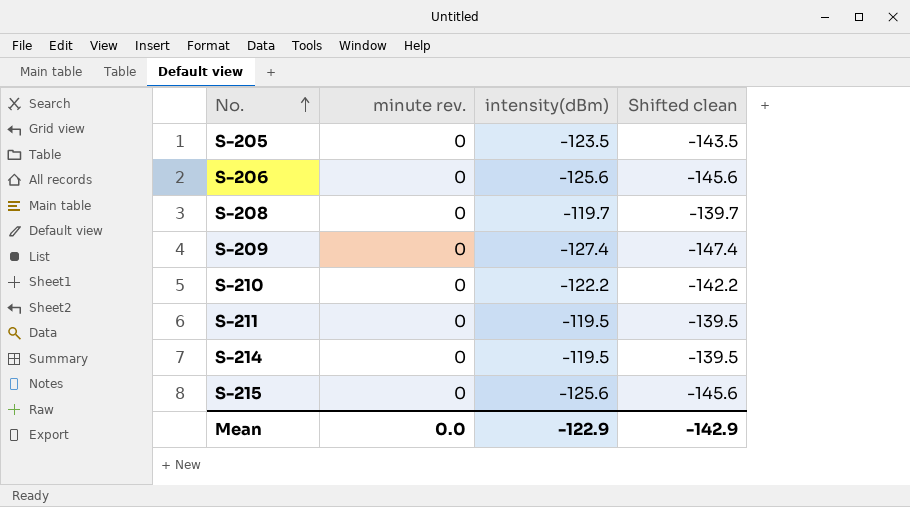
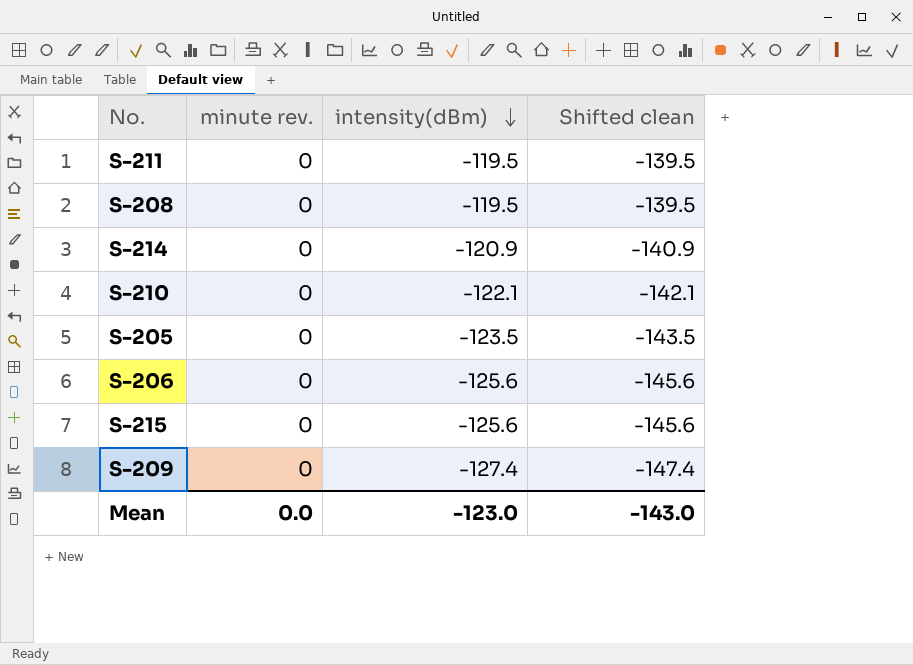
row order: No. ascending -> intensity(dBm) descending
S-208 | intensity(dBm): -119.7 -> -119.5
S-208 | Shifted clean: -139.7 -> -139.5
S-214 | intensity(dBm): -119.5 -> -120.9
S-214 | Shifted clean: -139.5 -> -140.9
S-210 | intensity(dBm): -122.2 -> -122.1
S-210 | Shifted clean: -142.2 -> -142.1
Mean | intensity(dBm): -122.9 -> -123.0
Mean | Shifted clean: -142.9 -> -143.0

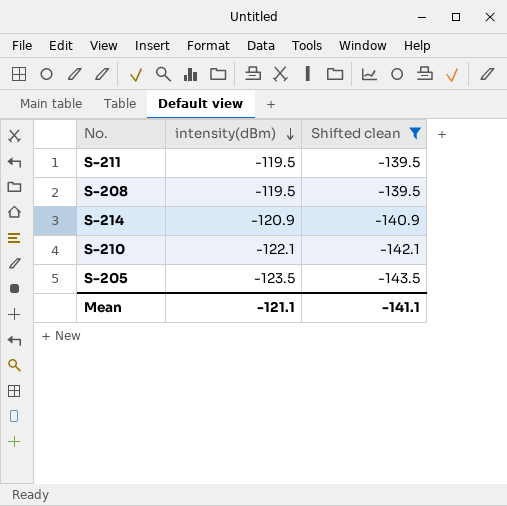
filter: none -> Shifted clean >= -143.5
column minute rev. | position: 2 -> none
Mean | intensity(dBm): -123.0 -> -121.1
Mean | Shifted clean: -143.0 -> -141.1

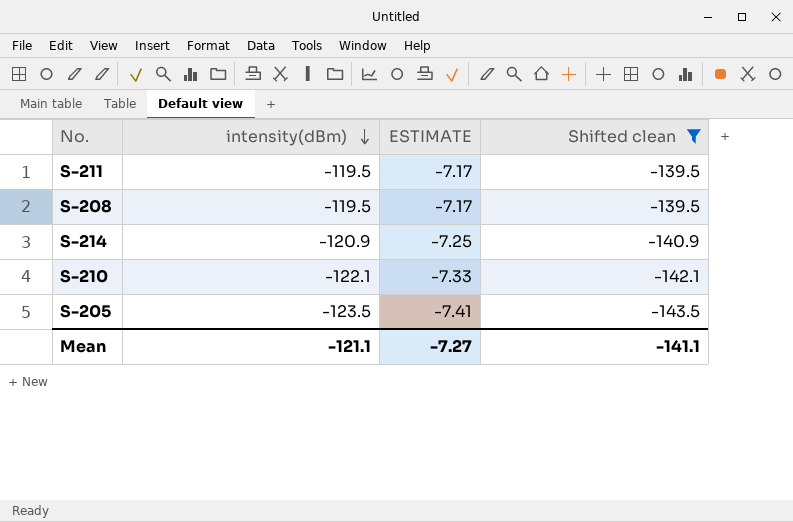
column ESTIMATE | formula: none -> [intensity(dBm)] * 0.06

